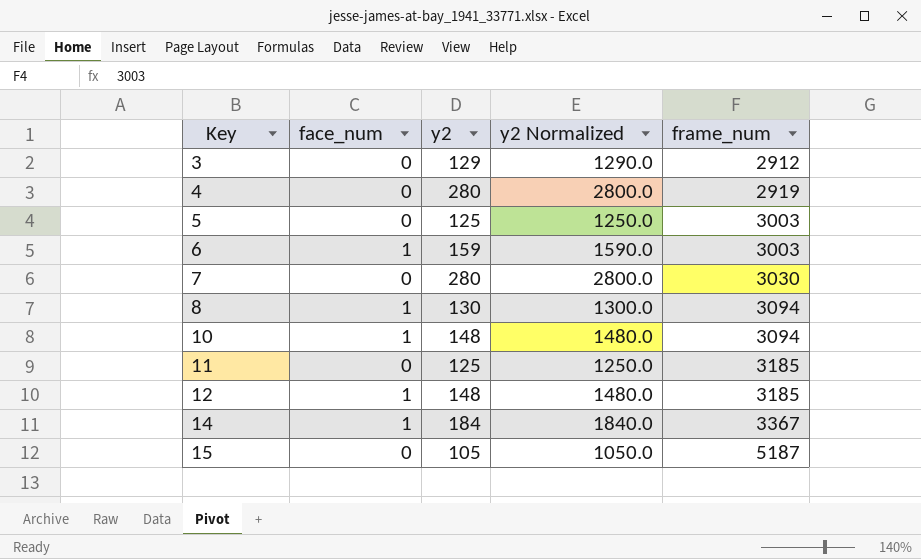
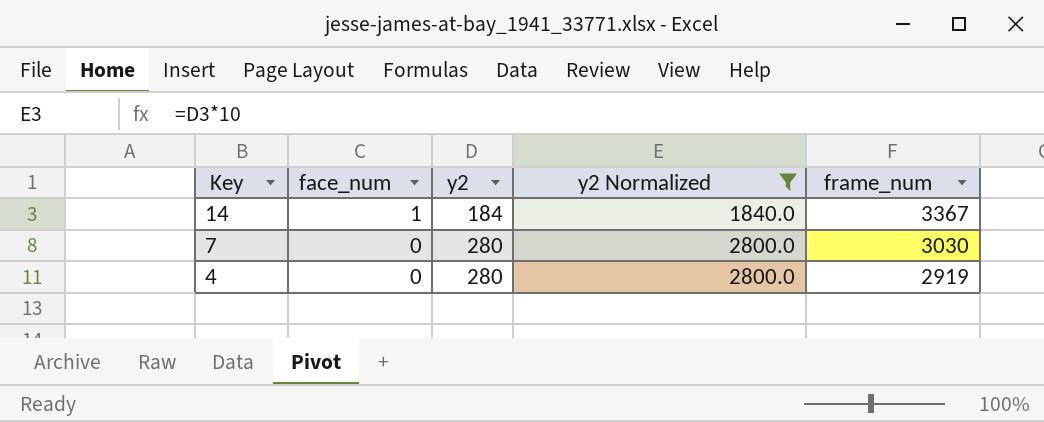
filter: none -> y2 Normalized >= 1840.0
row order: Key ascending -> Key descending

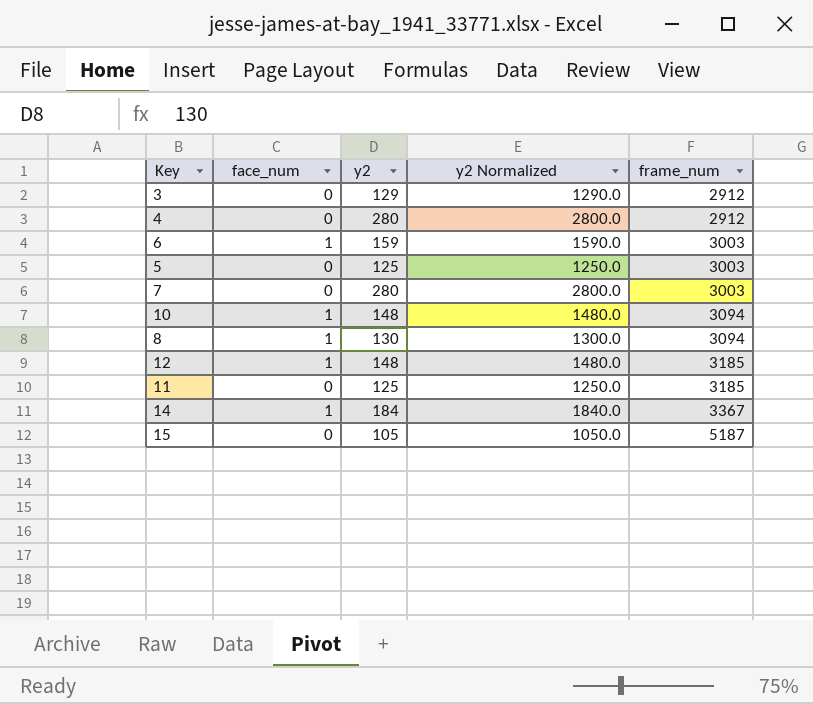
filter: y2 Normalized >= 1840.0 -> none
row order: Key descending -> frame_num ascending
4 | frame_num: 2919 -> 2912
7 | frame_num: 3030 -> 3003

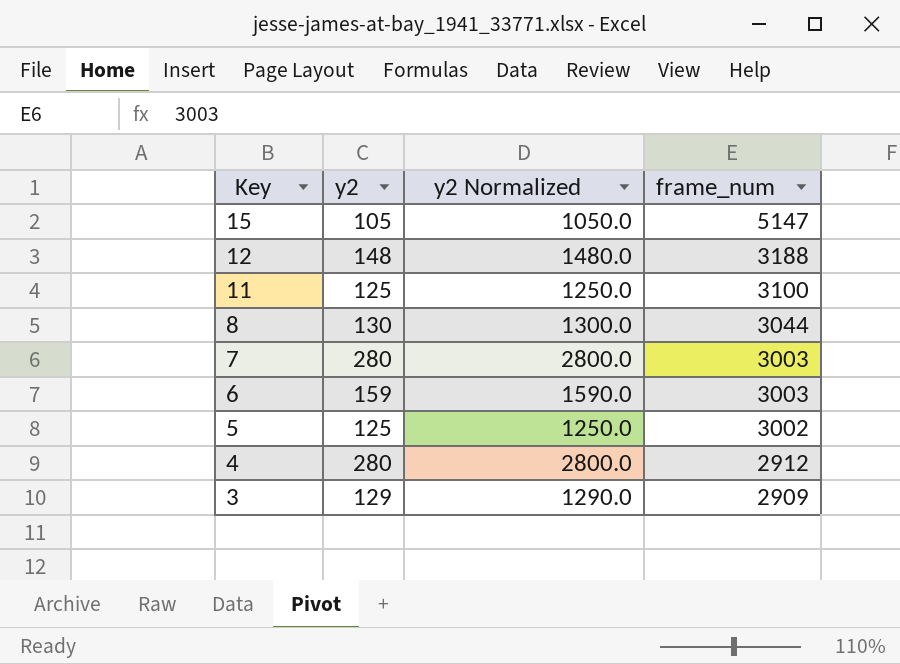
row order: frame_num ascending -> Key descending
column face_num | position: 2 -> none
row 10: 1 | 148 | 1480.0 | 3094 -> none
row 14: 1 | 184 | 1840.0 | 3367 -> none
15 | frame_num: 5187 -> 5147
12 | frame_num: 3185 -> 3188
11 | frame_num: 3185 -> 3100
8 | frame_num: 3094 -> 3044
5 | frame_num: 3003 -> 3002
3 | frame_num: 2912 -> 2909

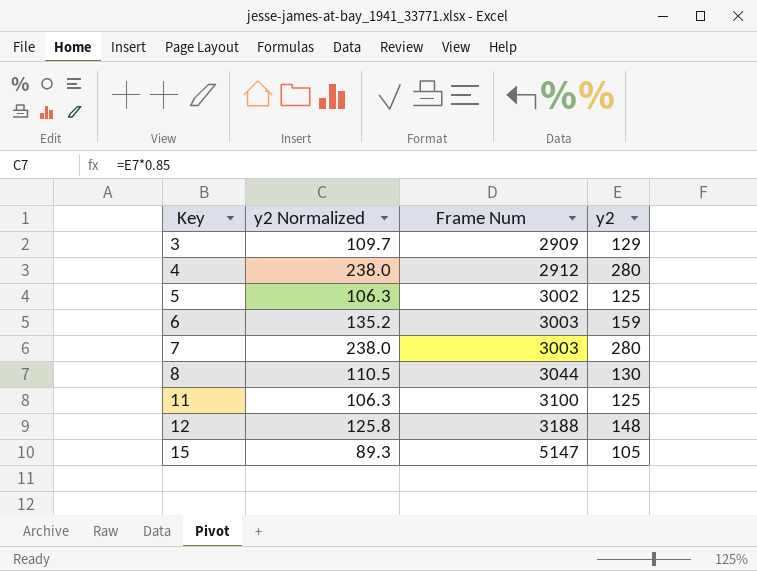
row order: Key descending -> Key ascending
column y2 Normalized | formula: [y2] * 10 -> [y2] * 0.85
column name: frame_num -> Frame Num
column y2 | position: 2 -> 4

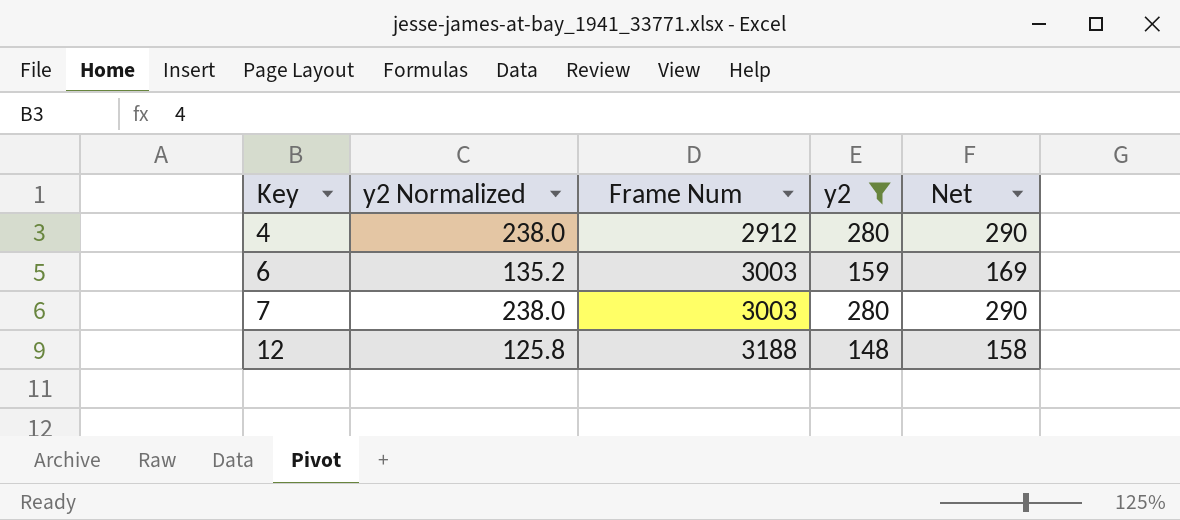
filter: none -> y2 >= 148
column Net | formula: none -> [y2] + 10

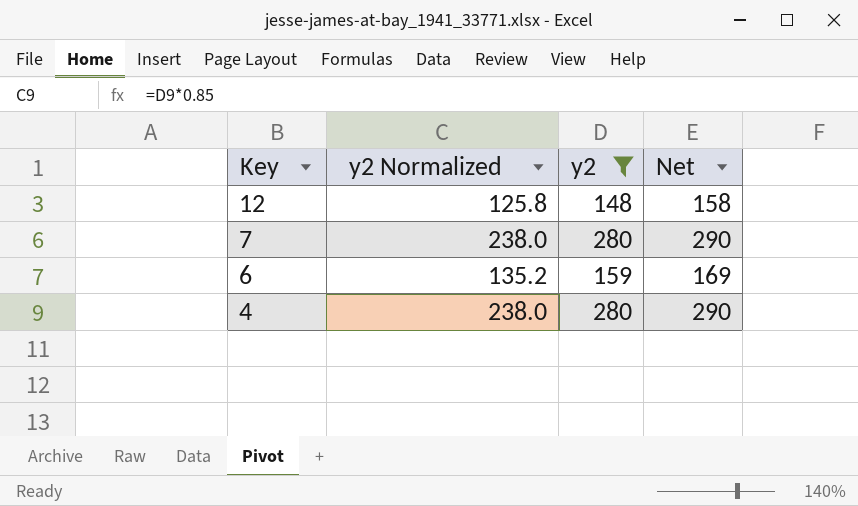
row order: Key ascending -> Key descending
column Frame Num | position: 3 -> none

